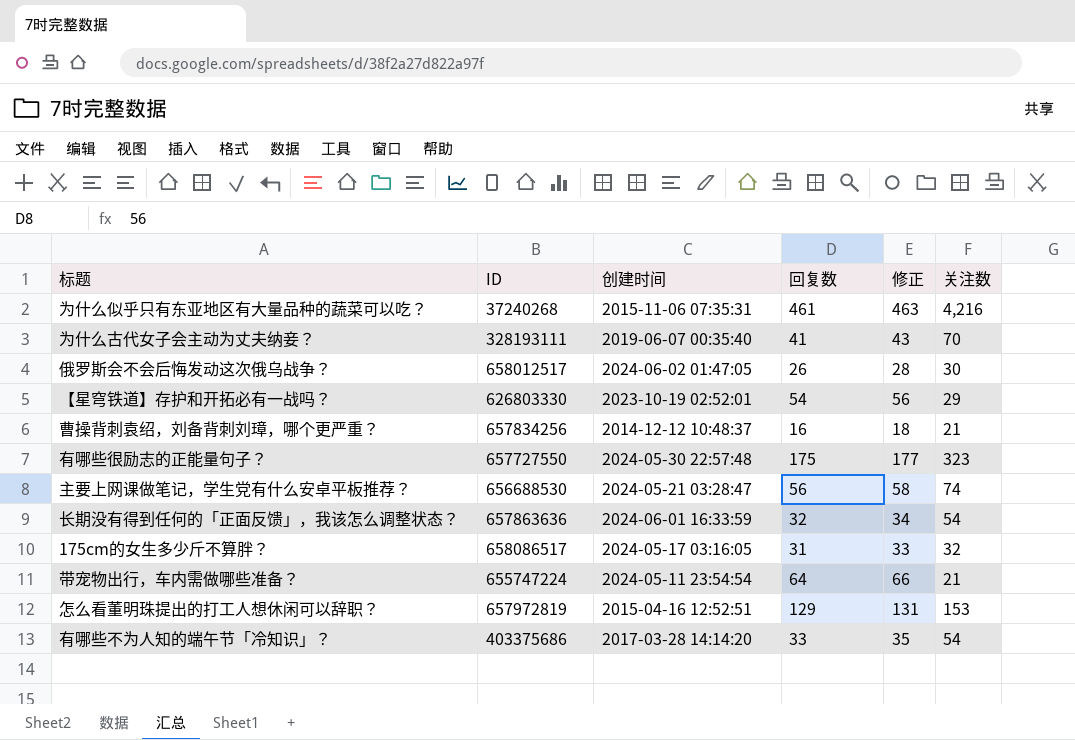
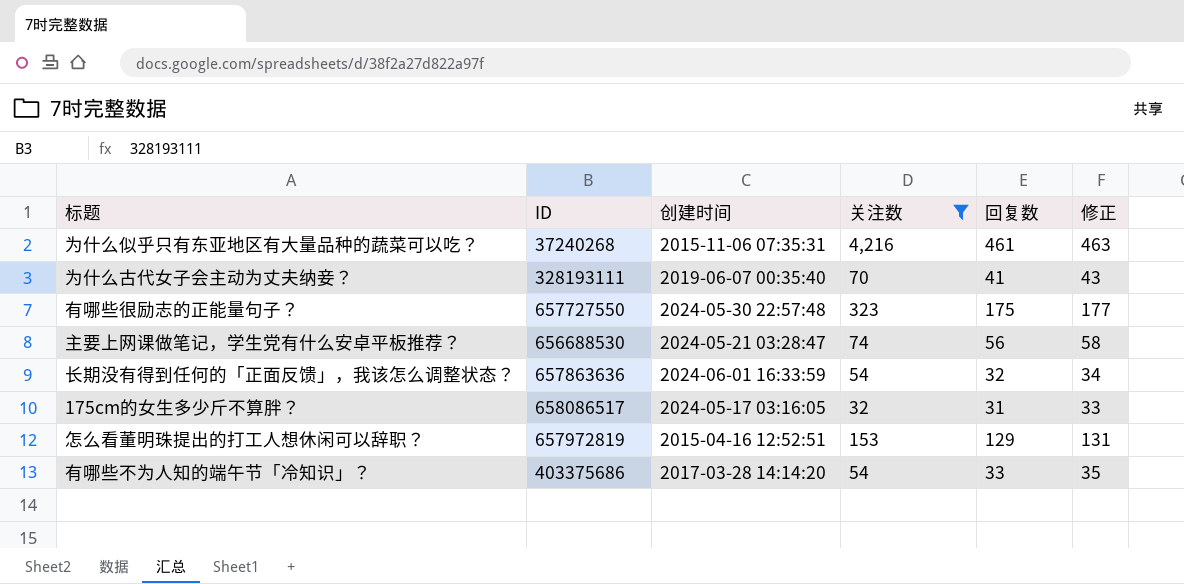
filter: none -> 关注数 >= 32
column 关注数 | position: 6 -> 4

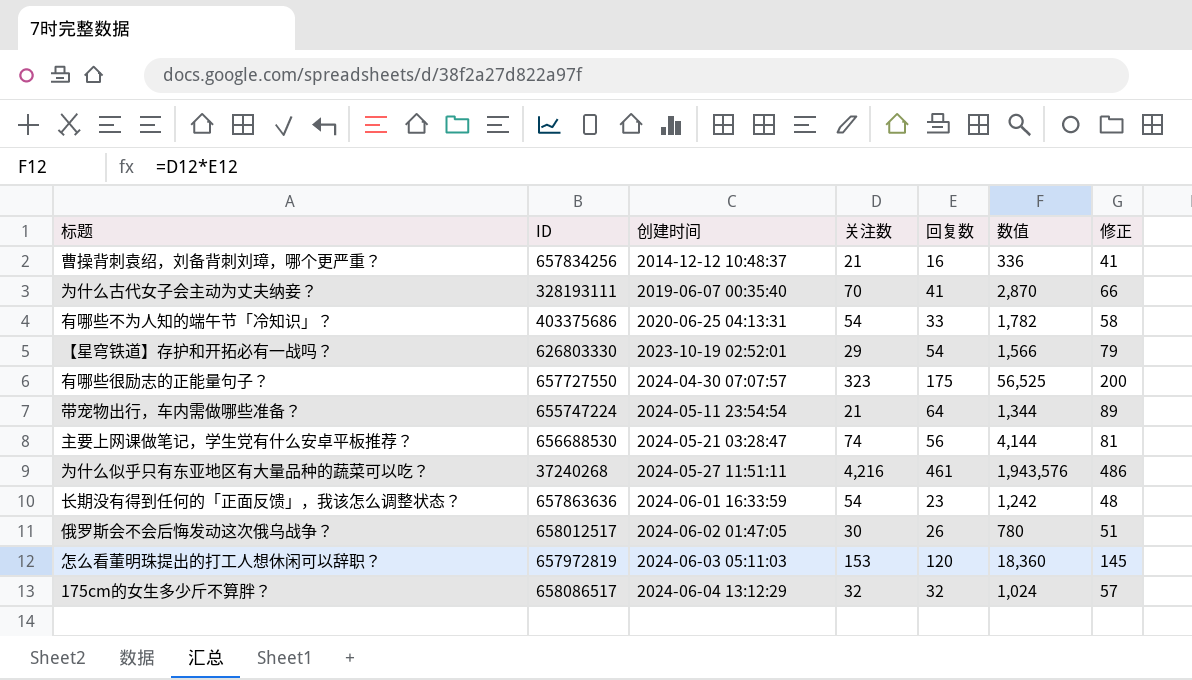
filter: 关注数 >= 32 -> none
row order: none -> 创建时间 ascending
column 数值 | formula: none -> [关注数] * [回复数]
column 修正 | formula: [回复数] + 2 -> [回复数] + 25
有哪些不为人知的端午节「冷知识」？ | 创建时间: 2017-03-28 14:14:20 -> 2020-06-25 04:13:31
有哪些很励志的正能量句子？ | 创建时间: 2024-05-30 22:57:48 -> 2024-04-30 07:07:57
为什么似乎只有东亚地区有大量品种的蔬菜可以吃？ | 创建时间: 2015-11-06 07:35:31 -> 2024-05-27 11:51:11
长期没有得到任何的「正面反馈」，我该怎么调整状态？ | 回复数: 32 -> 23
怎么看董明珠提出的打工人想休闲可以辞职？ | 创建时间: 2015-04-16 12:52:51 -> 2024-06-03 05:11:03
怎么看董明珠提出的打工人想休闲可以辞职？ | 回复数: 129 -> 120
175cm的女生多少斤不算胖？ | 创建时间: 2024-05-17 03:16:05 -> 2024-06-04 13:12:29
175cm的女生多少斤不算胖？ | 回复数: 31 -> 32

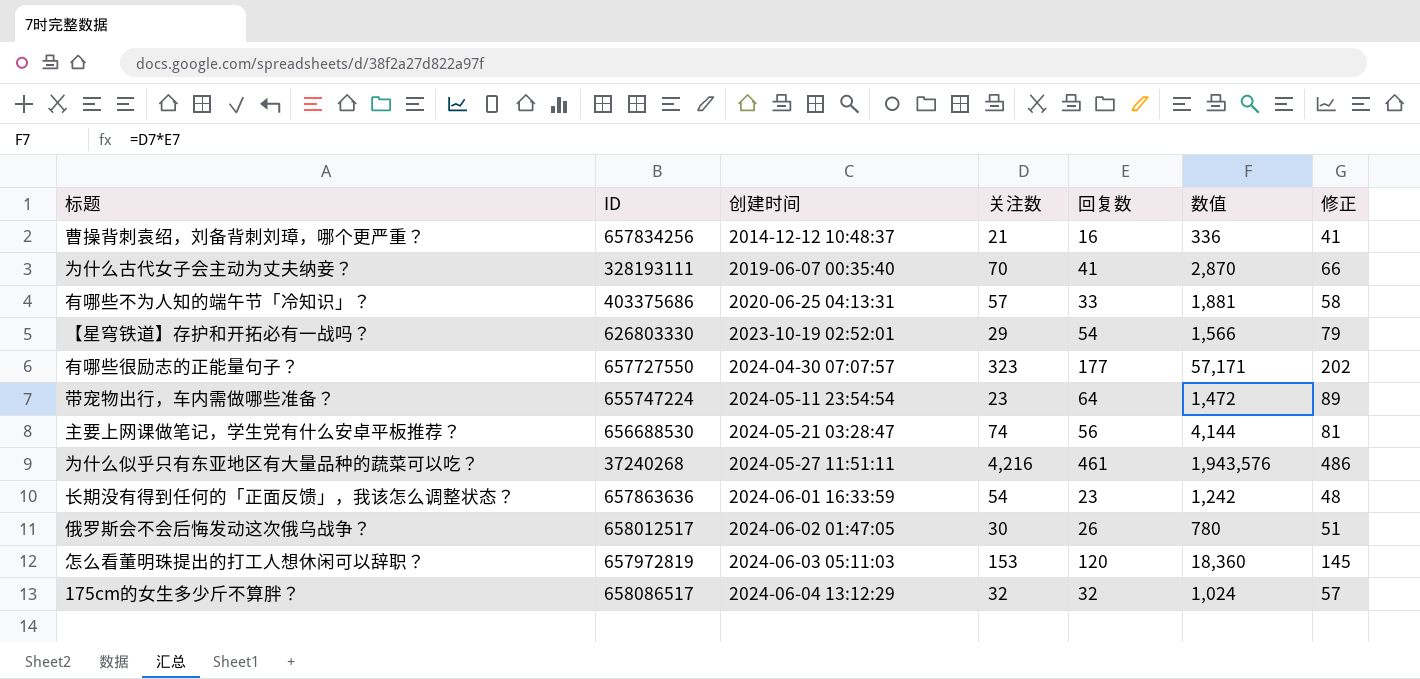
有哪些不为人知的端午节「冷知识」？ | 关注数: 54 -> 57
有哪些不为人知的端午节「冷知识」？ | 数值: 1,782 -> 1,881
有哪些很励志的正能量句子？ | 回复数: 175 -> 177
有哪些很励志的正能量句子？ | 数值: 56,525 -> 57,171
有哪些很励志的正能量句子？ | 修正: 200 -> 202
带宠物出行，车内需做哪些准备？ | 关注数: 21 -> 23
带宠物出行，车内需做哪些准备？ | 数值: 1,344 -> 1,472

